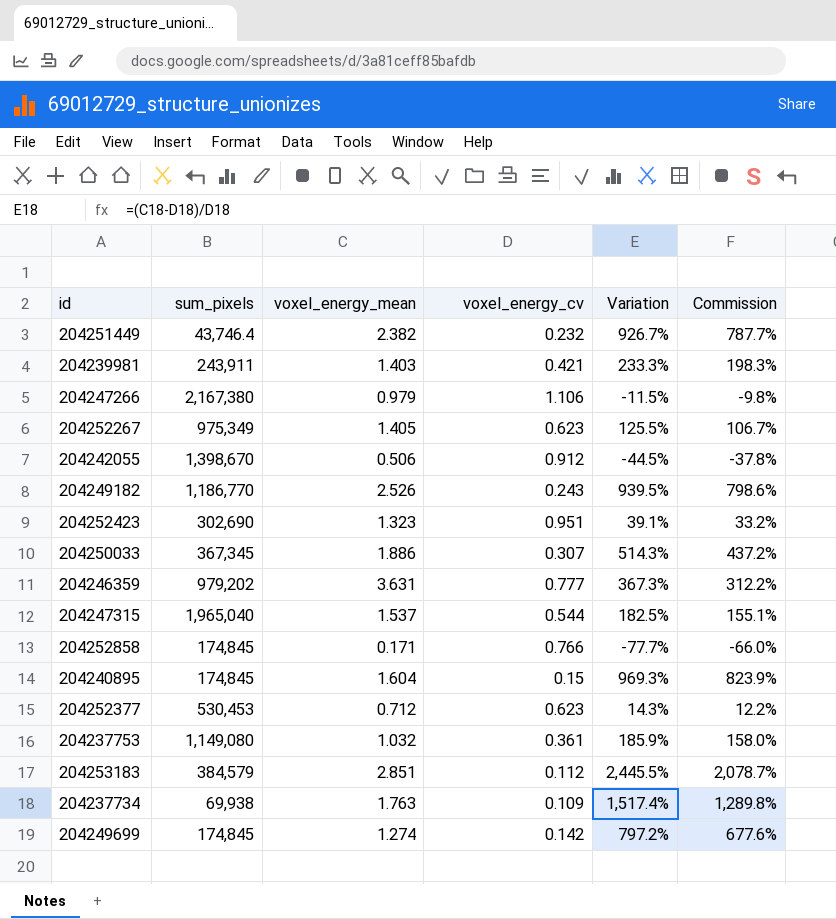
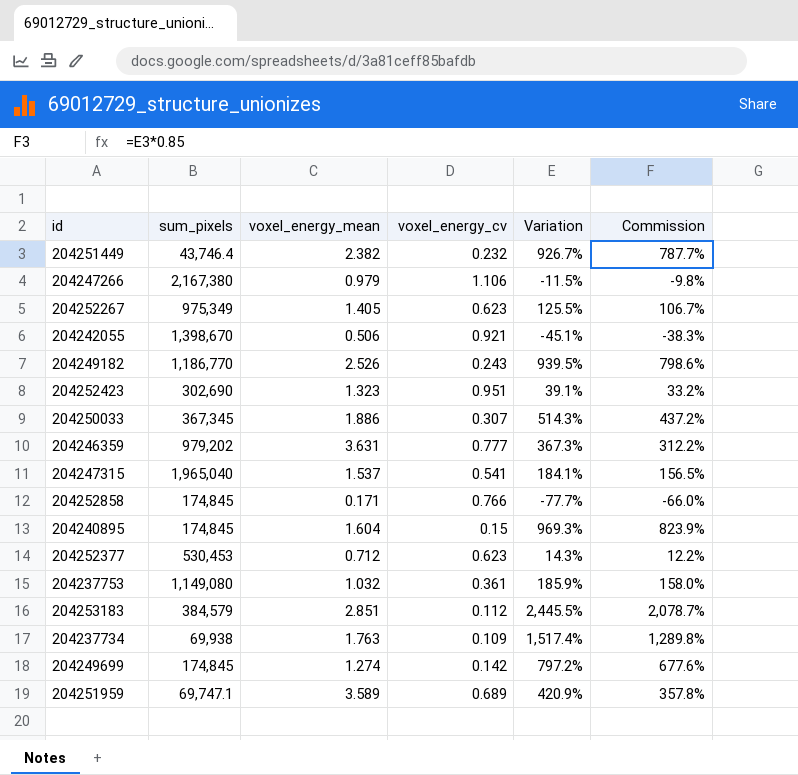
row 204239981: 243,911 | 1.403 | 0.421 | 233.3% | 198.3% -> none
204242055 | voxel_energy_cv: 0.912 -> 0.921
204242055 | Variation: -44.5% -> -45.1%
204242055 | Commission: -37.8% -> -38.3%
204247315 | voxel_energy_cv: 0.544 -> 0.541
204247315 | Variation: 182.5% -> 184.1%
204247315 | Commission: 155.1% -> 156.5%
row 204251959: none -> 69,747.1 | 3.589 | 0.689 | 420.9% | 357.8%

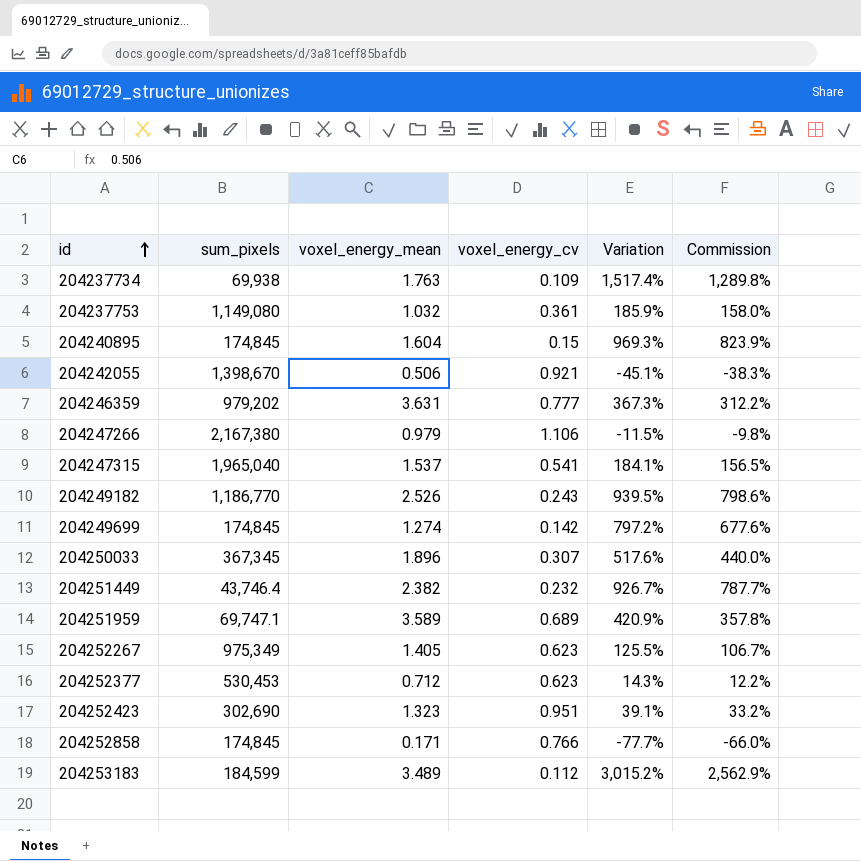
row order: none -> id ascending
204250033 | voxel_energy_mean: 1.886 -> 1.896
204250033 | Variation: 514.3% -> 517.6%
204250033 | Commission: 437.2% -> 440.0%
204253183 | sum_pixels: 384,579 -> 184,599
204253183 | voxel_energy_mean: 2.851 -> 3.489
204253183 | Variation: 2,445.5% -> 3,015.2%
204253183 | Commission: 2,078.7% -> 2,562.9%

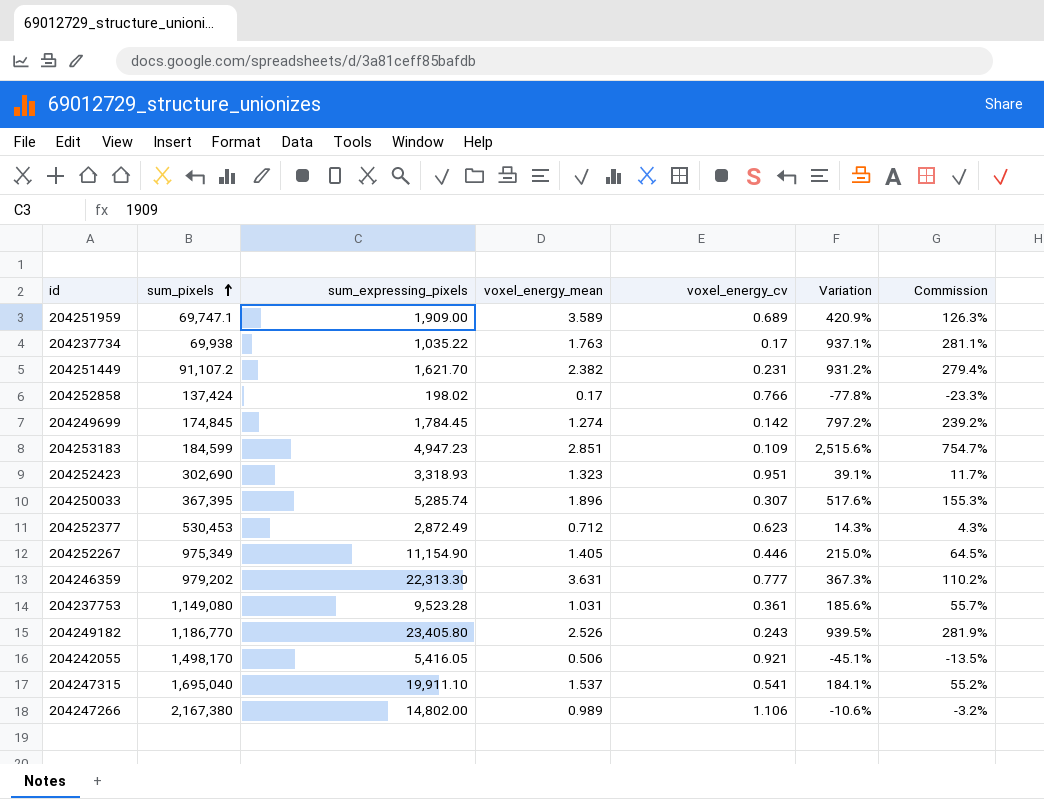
row order: id ascending -> sum_pixels ascending
column sum_expressing_pixels | position: none -> 3
column Commission | formula: [Variation] * 0.85 -> [Variation] * 0.3
row 204240895: 174,845 | 1.604 | 0.15 | 969.3% | 823.9% -> none
204237734 | voxel_energy_cv: 0.109 -> 0.17
204237734 | Variation: 1,517.4% -> 937.1%
204251449 | sum_pixels: 43,746.4 -> 91,107.2
204251449 | voxel_energy_cv: 0.232 -> 0.231
204251449 | Variation: 926.7% -> 931.2%
204252858 | sum_pixels: 174,845 -> 137,424
204252858 | voxel_energy_mean: 0.171 -> 0.17
204252858 | Variation: -77.7% -> -77.8%
204253183 | voxel_energy_mean: 3.489 -> 2.851
204253183 | voxel_energy_cv: 0.112 -> 0.109
204253183 | Variation: 3,015.2% -> 2,515.6%
204250033 | sum_pixels: 367,345 -> 367,395
204252267 | voxel_energy_cv: 0.623 -> 0.446
204252267 | Variation: 125.5% -> 215.0%
204237753 | voxel_energy_mean: 1.032 -> 1.031
204237753 | Variation: 185.9% -> 185.6%
204242055 | sum_pixels: 1,398,670 -> 1,498,170
204247315 | sum_pixels: 1,965,040 -> 1,695,040
204247266 | voxel_energy_mean: 0.979 -> 0.989
204247266 | Variation: -11.5% -> -10.6%

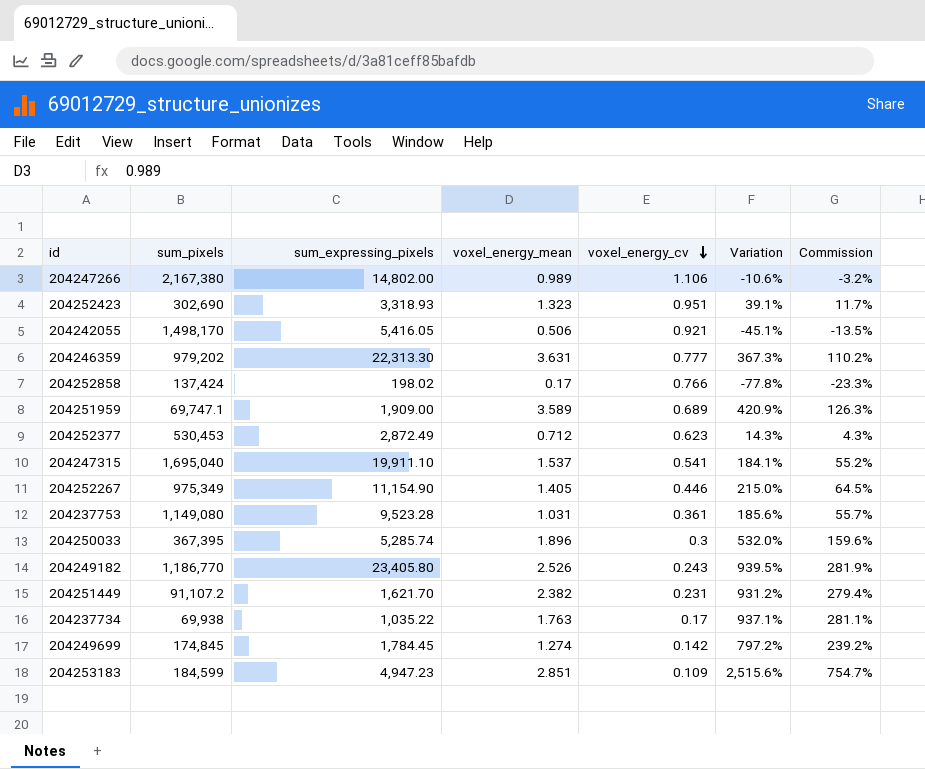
row order: sum_pixels ascending -> voxel_energy_cv descending
204250033 | voxel_energy_cv: 0.307 -> 0.3
204250033 | Variation: 517.6% -> 532.0%
204250033 | Commission: 155.3% -> 159.6%

